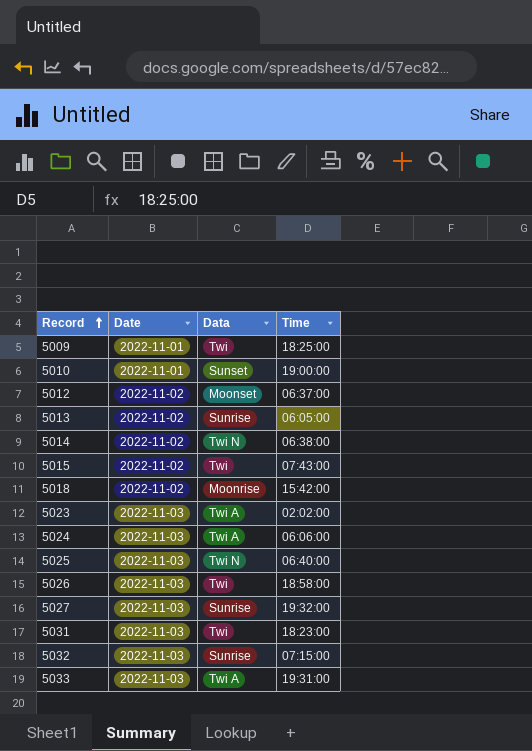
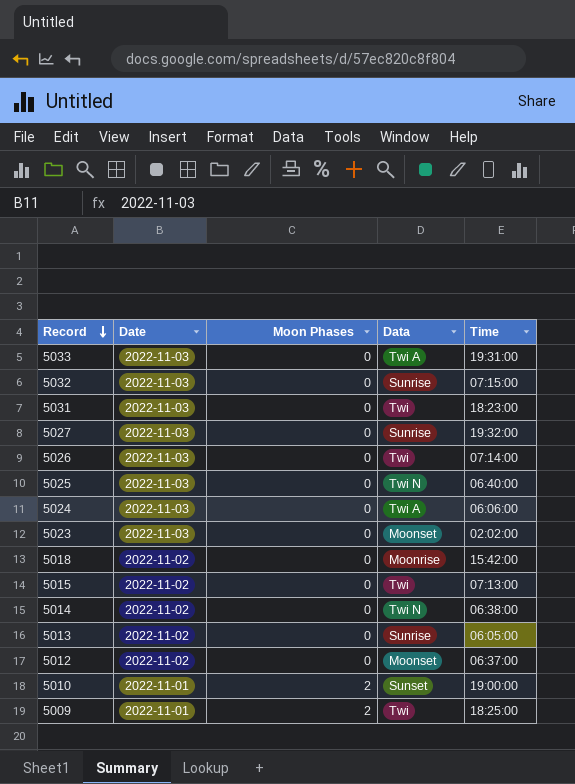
row order: Record ascending -> Record descending
column Moon Phases | position: none -> 3
5026 | Time: 18:58:00 -> 07:14:00
5023 | Data: Twi A -> Moonset
5015 | Time: 07:43:00 -> 07:13:00

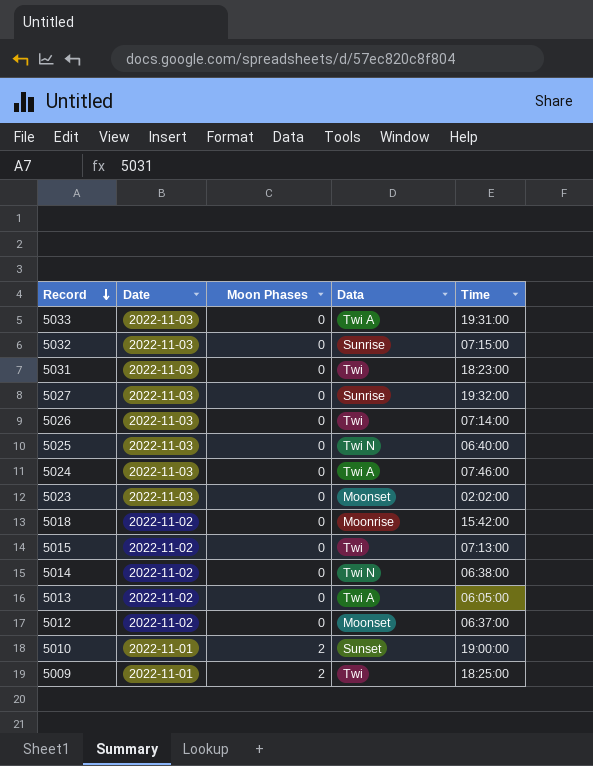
5024 | Time: 06:06:00 -> 07:46:00
5013 | Data: Sunrise -> Twi A

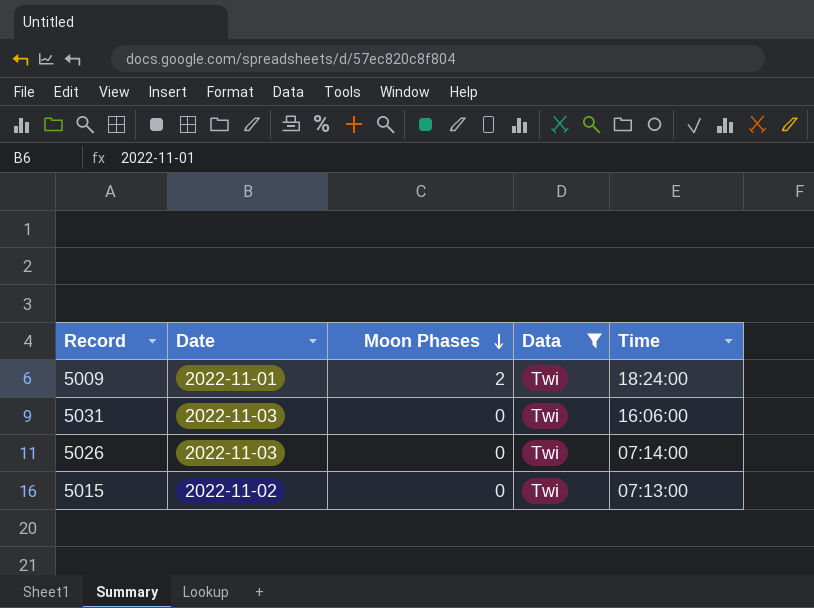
filter: none -> Data = Twi
row order: Record descending -> Moon Phases descending
5009 | Time: 18:25:00 -> 18:24:00
5031 | Time: 18:23:00 -> 16:06:00

